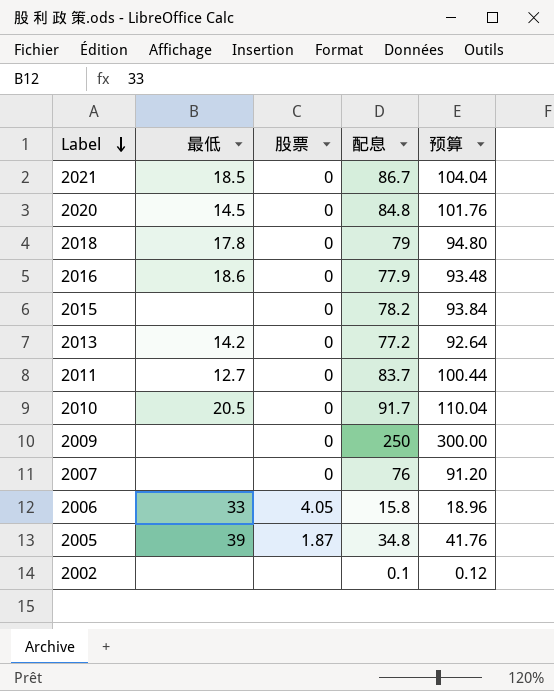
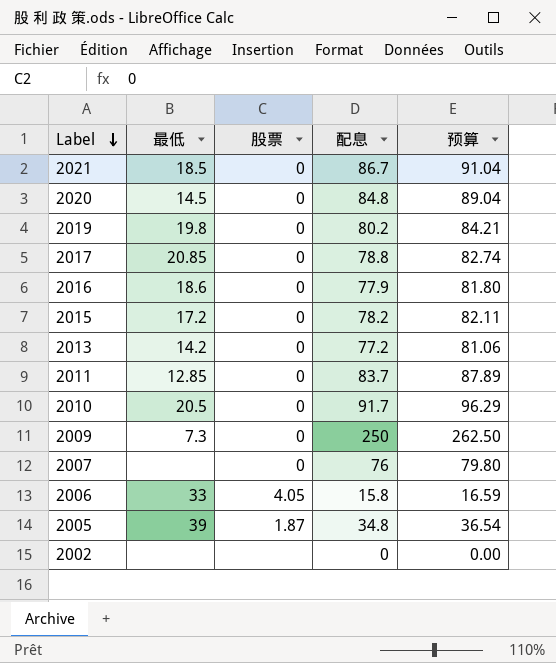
column 预算 | formula: [配息] * 1.2 -> [配息] * 1.05
row 2018: 17.8 | 0 | 79 | 94.80 -> none
row 2019: none -> 19.8 | 0 | 80.2 | 84.21
row 2017: none -> 20.85 | 0 | 78.8 | 82.74
2015 | 最低: none -> 17.2
2011 | 最低: 12.7 -> 12.85
2009 | 最低: none -> 7.3
2002 | 配息: 0.1 -> 0

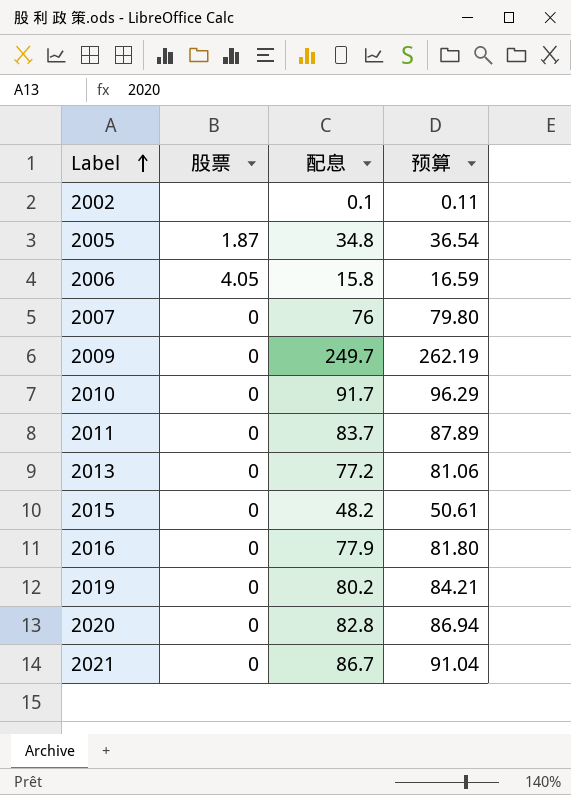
row order: Label descending -> Label ascending
column 最低 | position: 2 -> none
row 2017: 20.85 | 0 | 78.8 | 82.74 -> none
2002 | 配息: 0 -> 0.1
2002 | 预算: 0.00 -> 0.11
2009 | 配息: 250 -> 249.7
2009 | 预算: 262.50 -> 262.19
2015 | 配息: 78.2 -> 48.2
2015 | 预算: 82.11 -> 50.61
2020 | 配息: 84.8 -> 82.8
2020 | 预算: 89.04 -> 86.94

